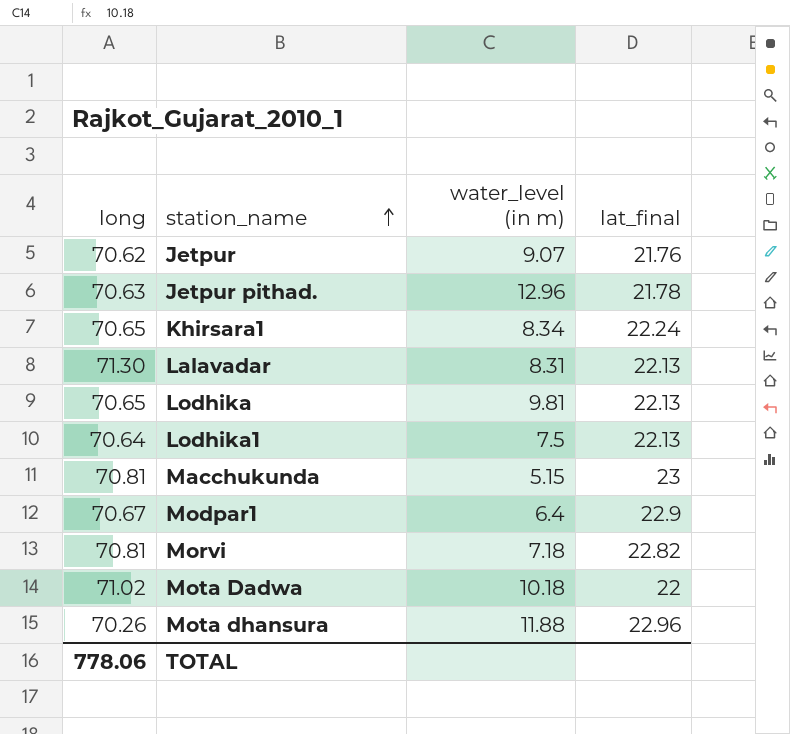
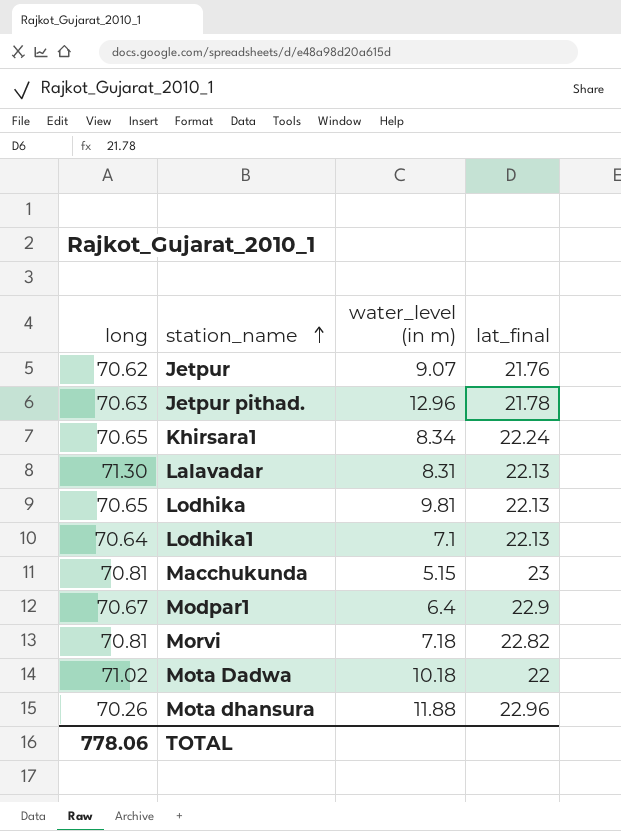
Lodhika1 | water_level (in m): 7.5 -> 7.1

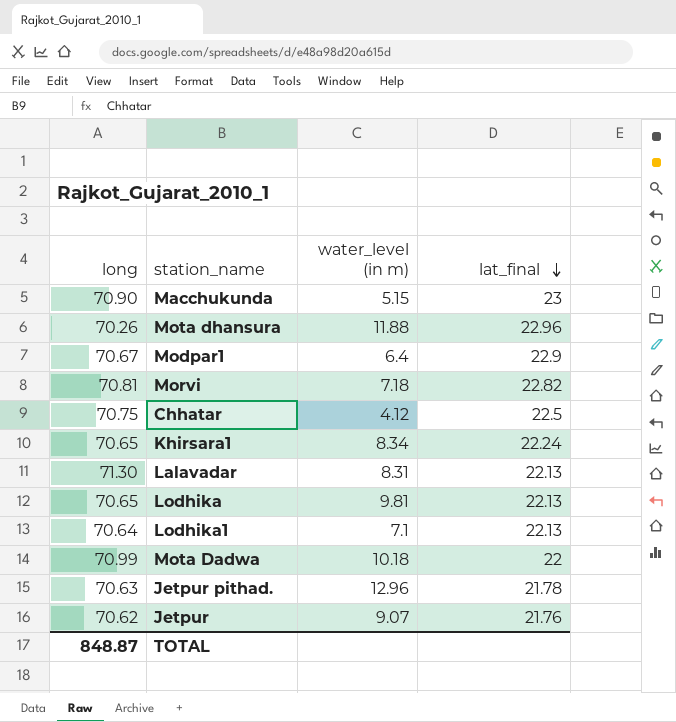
row order: station_name ascending -> lat_final descending
Macchukunda | long: 70.81 -> 70.90
row Chhatar: none -> 70.75 | 4.12 | 22.5
Mota Dadwa | long: 71.02 -> 70.99
TOTAL | long: 778.06 -> 848.87

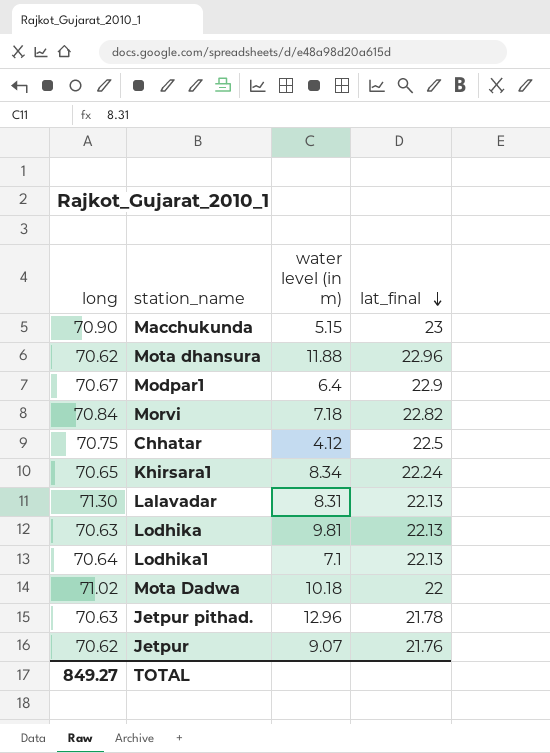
column name: water_level (in m) -> water level (in m)
Mota dhansura | long: 70.26 -> 70.62
Morvi | long: 70.81 -> 70.84
Lodhika | long: 70.65 -> 70.63
Mota Dadwa | long: 70.99 -> 71.02
TOTAL | long: 848.87 -> 849.27

